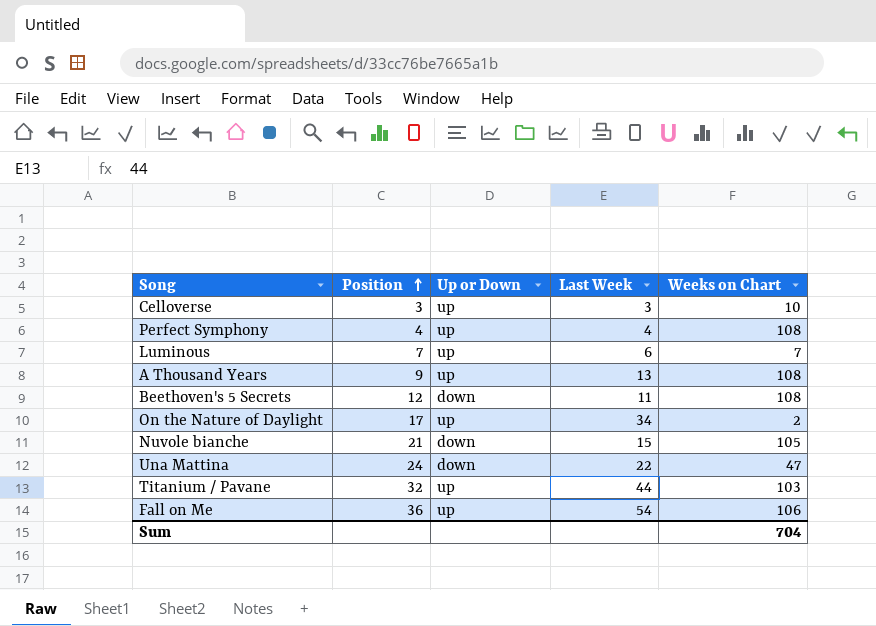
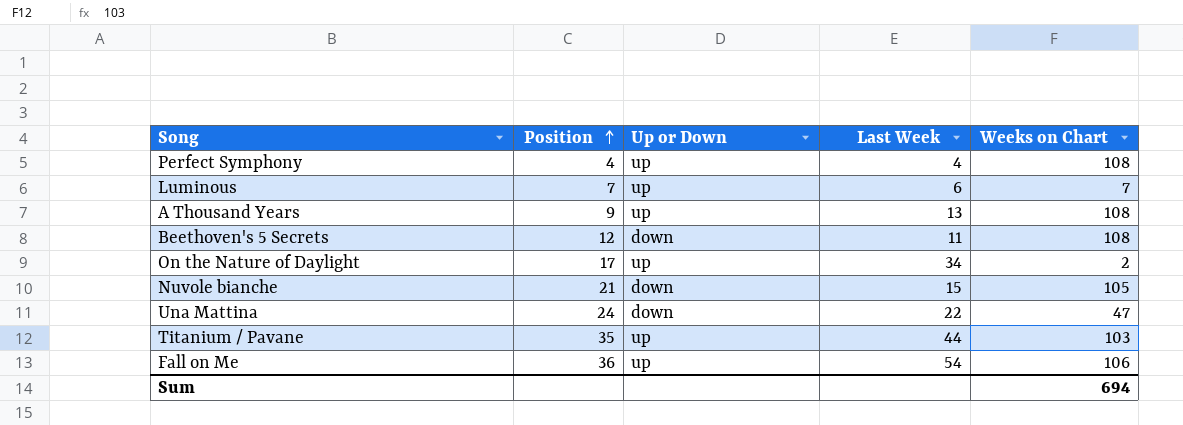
row Celloverse: 3 | up | 3 | 10 -> none
Titanium / Pavane | Position: 32 -> 35
Sum | Weeks on Chart: 704 -> 694

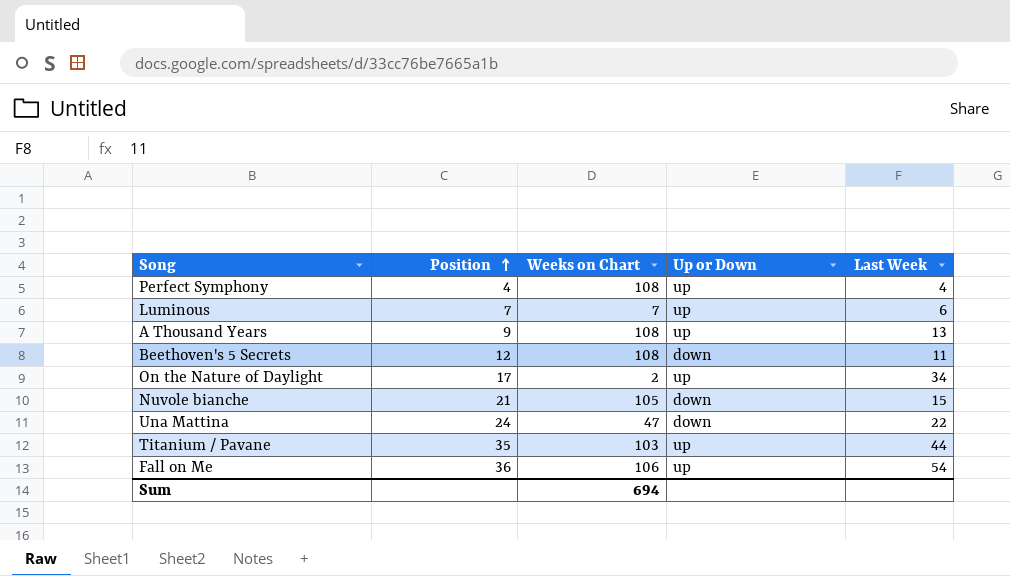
column Weeks on Chart | position: 5 -> 3

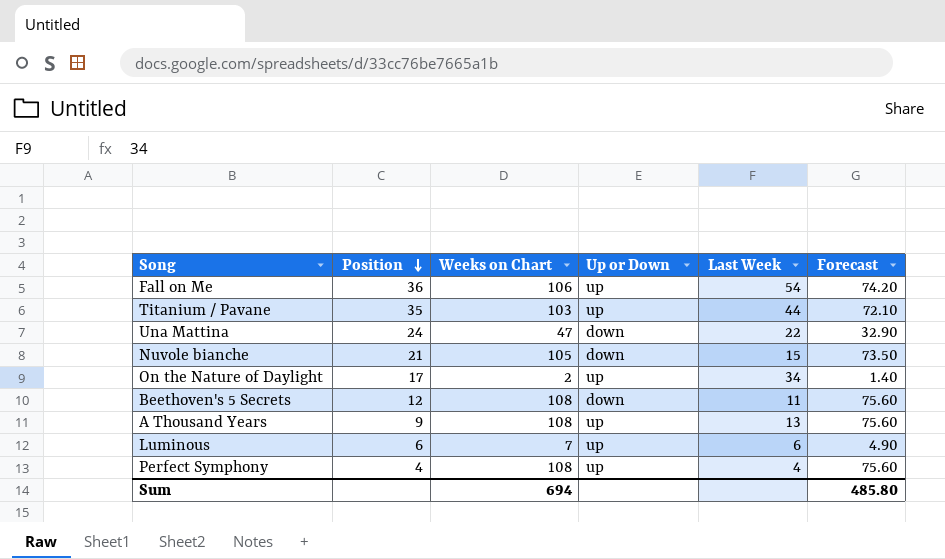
row order: Position ascending -> Position descending
column Forecast | formula: none -> [Weeks on Chart] * 0.7
Luminous | Position: 7 -> 6

